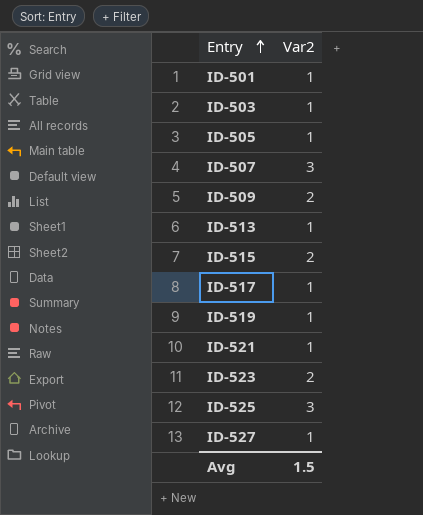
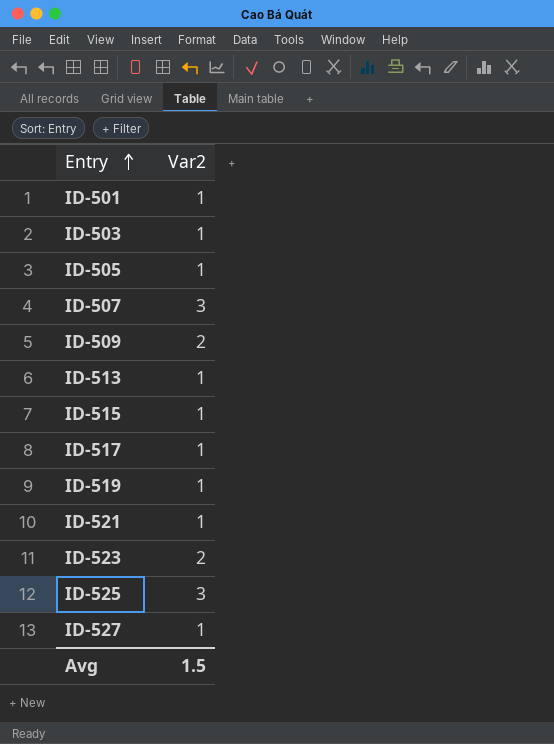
ID-515 | Var2: 2 -> 1

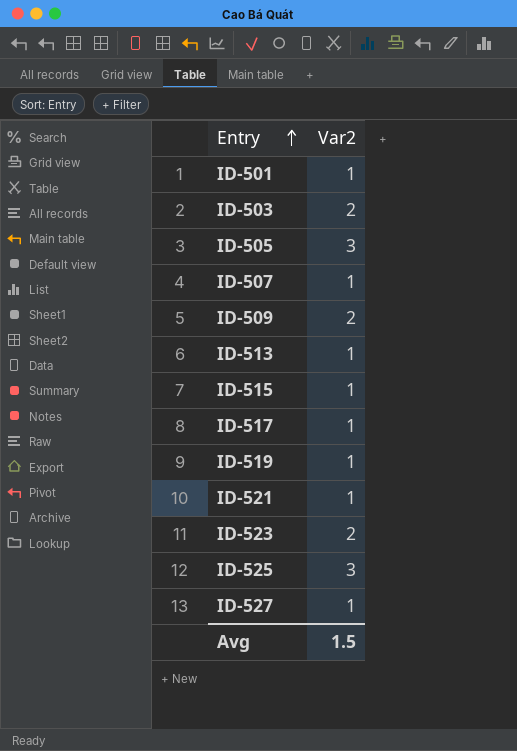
ID-503 | Var2: 1 -> 2
ID-505 | Var2: 1 -> 3
ID-507 | Var2: 3 -> 1

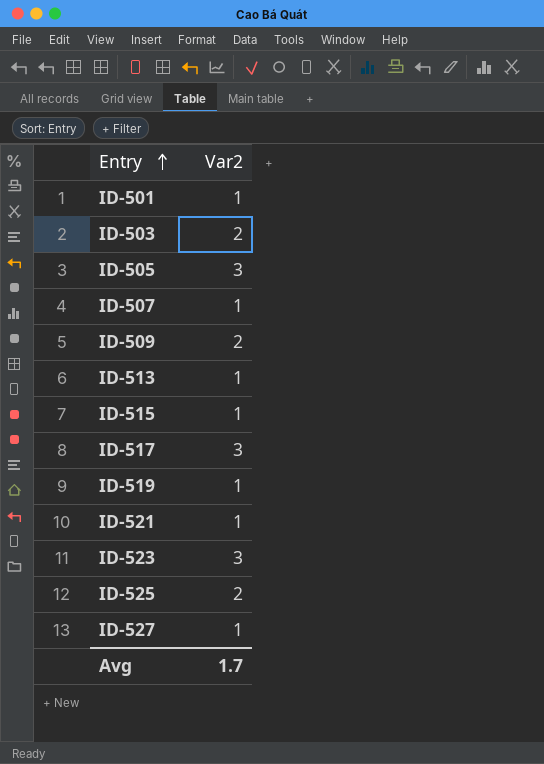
ID-517 | Var2: 1 -> 3
ID-523 | Var2: 2 -> 3
ID-525 | Var2: 3 -> 2
Avg | Var2: 1.5 -> 1.7

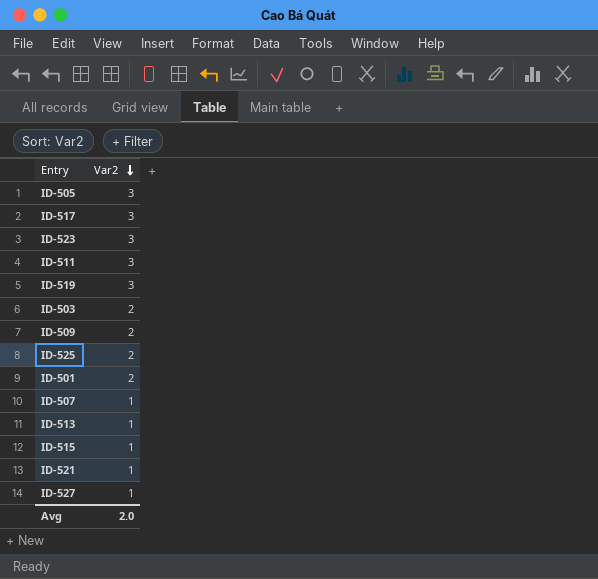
row order: Entry ascending -> Var2 descending
row ID-511: none -> 3
ID-519 | Var2: 1 -> 3
ID-501 | Var2: 1 -> 2
Avg | Var2: 1.7 -> 2.0

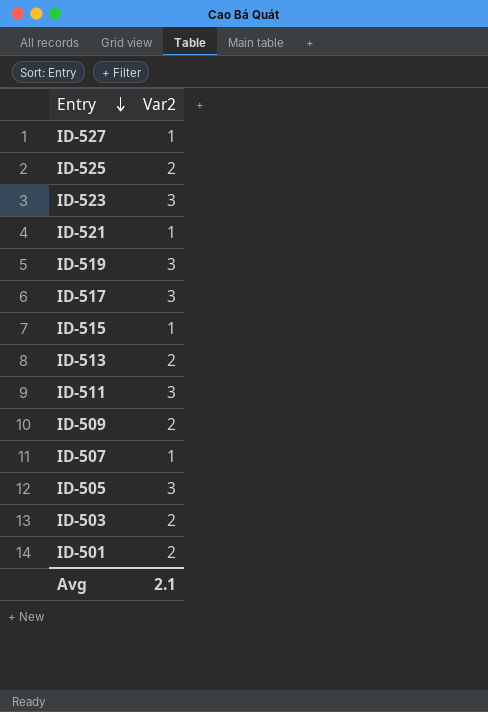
row order: Var2 descending -> Entry descending
ID-513 | Var2: 1 -> 2
Avg | Var2: 2.0 -> 2.1

